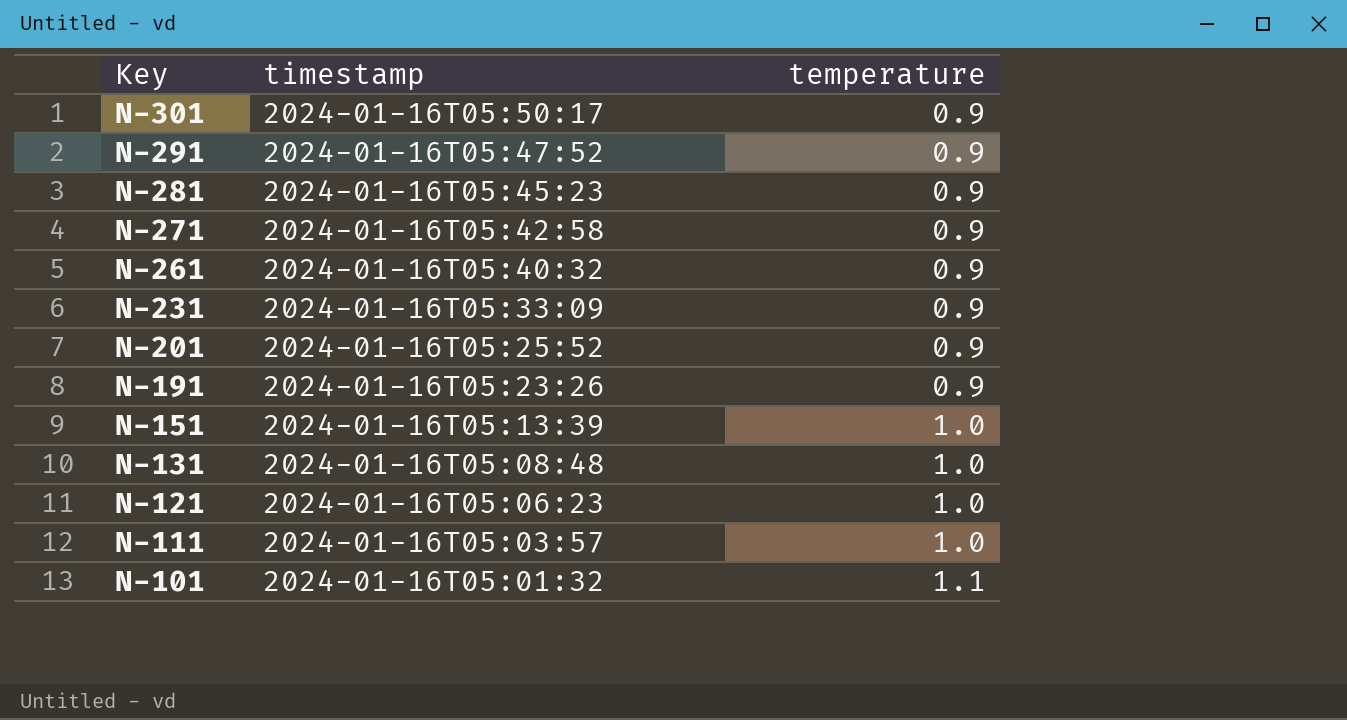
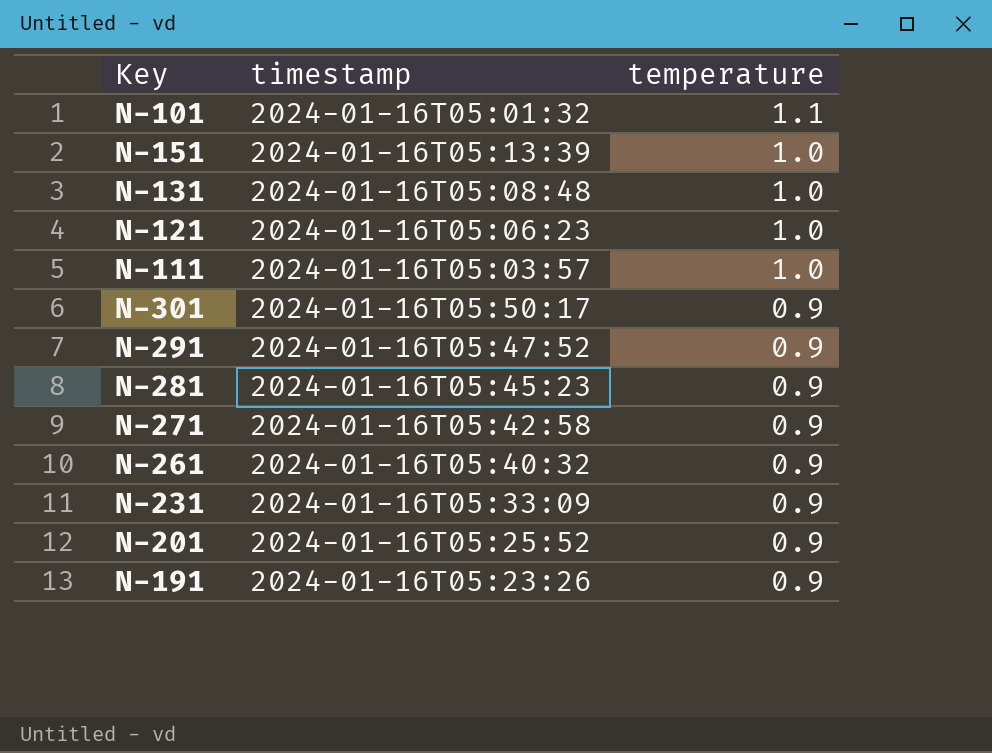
row order: Key descending -> temperature descending

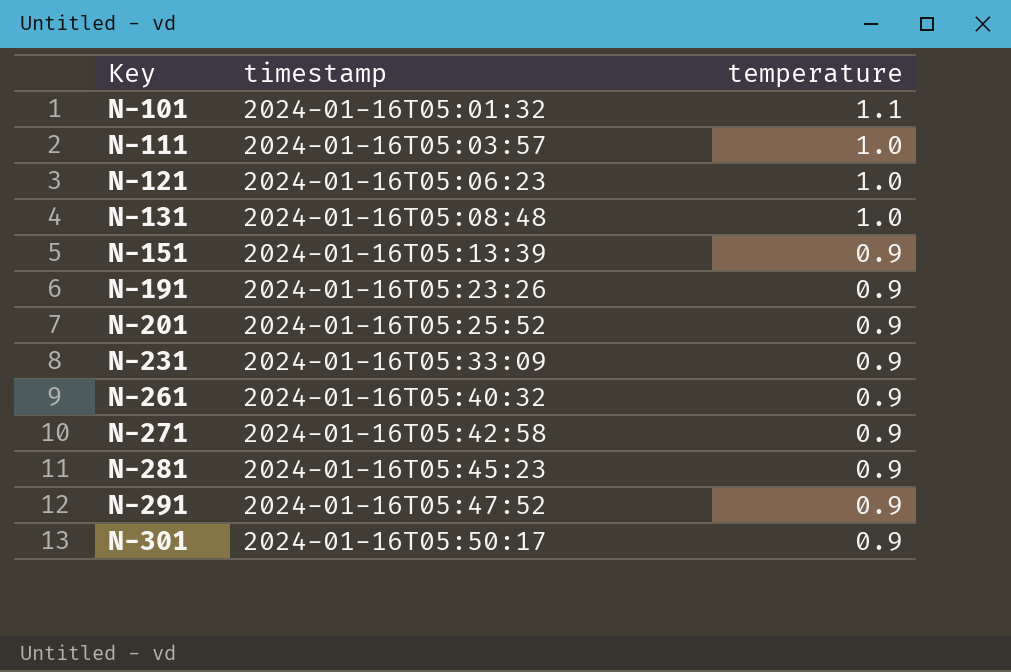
row order: temperature descending -> Key ascending
N-151 | temperature: 1.0 -> 0.9

